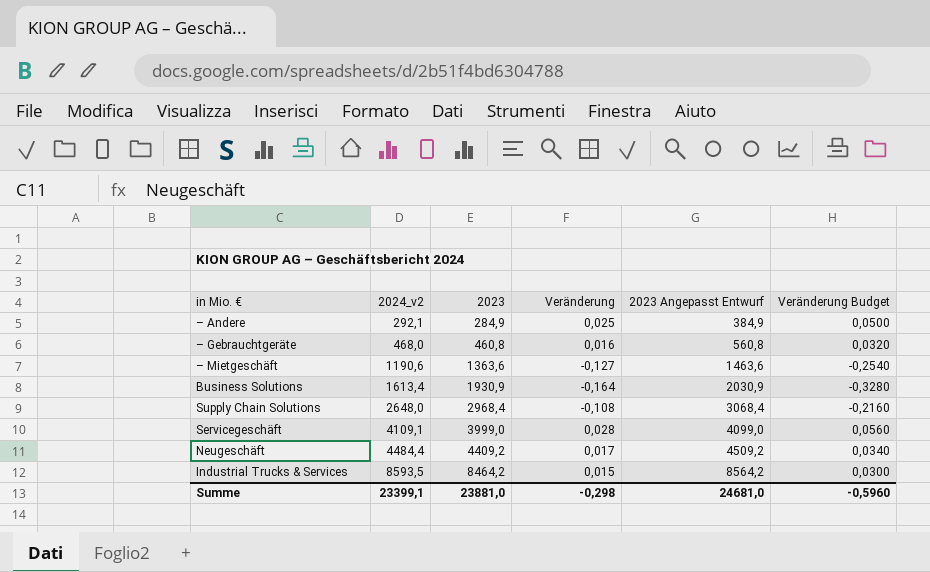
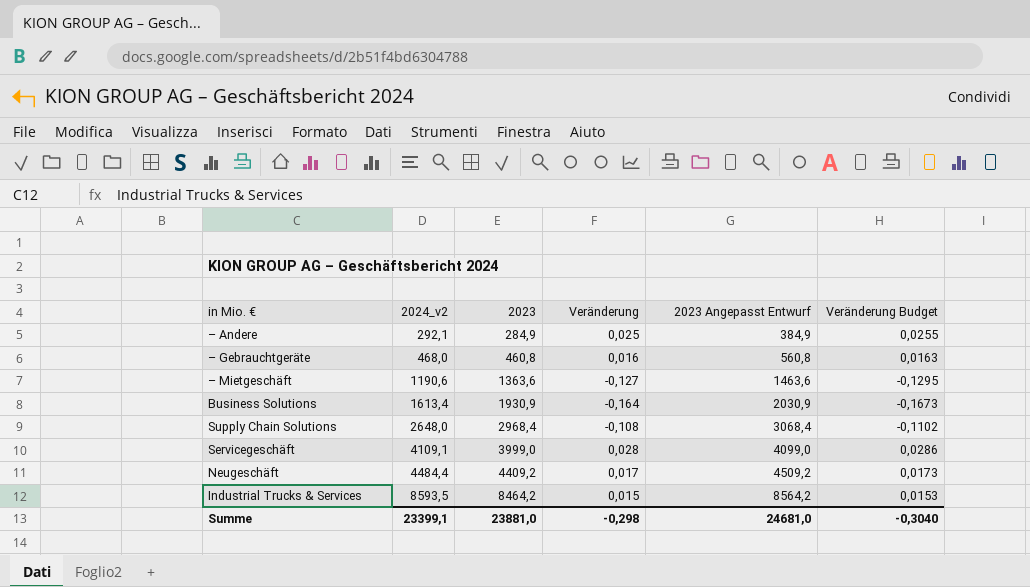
column Veränderung Budget | formula: [Veränderung] * 2 -> [Veränderung] * 1,02
Summe | Veränderung Budget: -0,5960 -> -0,3040

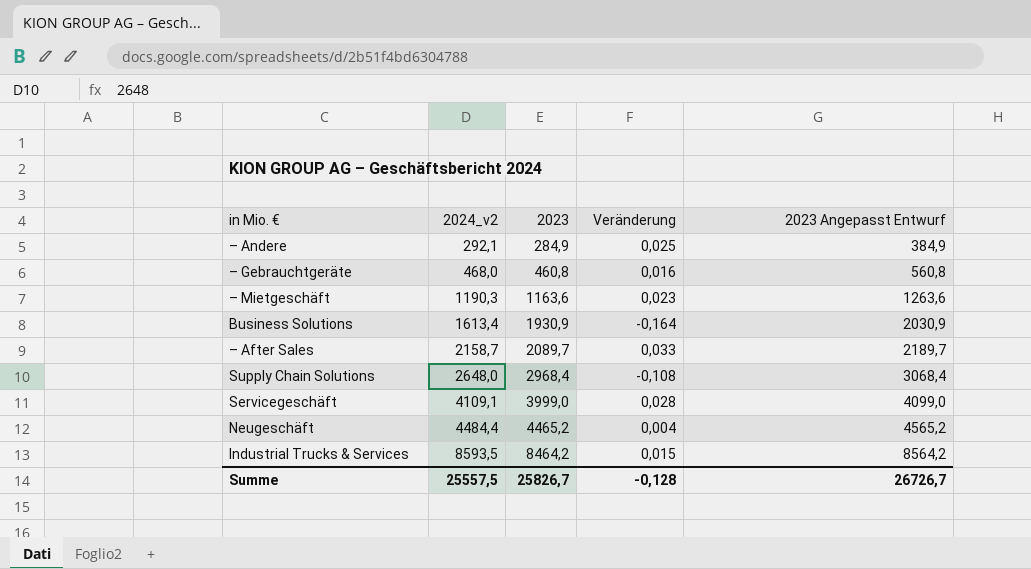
column Veränderung Budget | formula: [Veränderung] * 1,02 -> none
– Mietgeschäft | 2024_v2: 1190,6 -> 1190,3
– Mietgeschäft | 2023: 1363,6 -> 1163,6
– Mietgeschäft | Veränderung: -0,127 -> 0,023
– Mietgeschäft | 2023 Angepasst Entwurf: 1463,6 -> 1263,6
row – After Sales: none -> 2158,7 | 2089,7 | 0,033 | 2189,7
Neugeschäft | 2023: 4409,2 -> 4465,2
Neugeschäft | Veränderung: 0,017 -> 0,004
Neugeschäft | 2023 Angepasst Entwurf: 4509,2 -> 4565,2
Summe | 2024_v2: 23399,1 -> 25557,5
Summe | 2023: 23881,0 -> 25826,7
Summe | Veränderung: -0,298 -> -0,128
Summe | 2023 Angepasst Entwurf: 24681,0 -> 26726,7

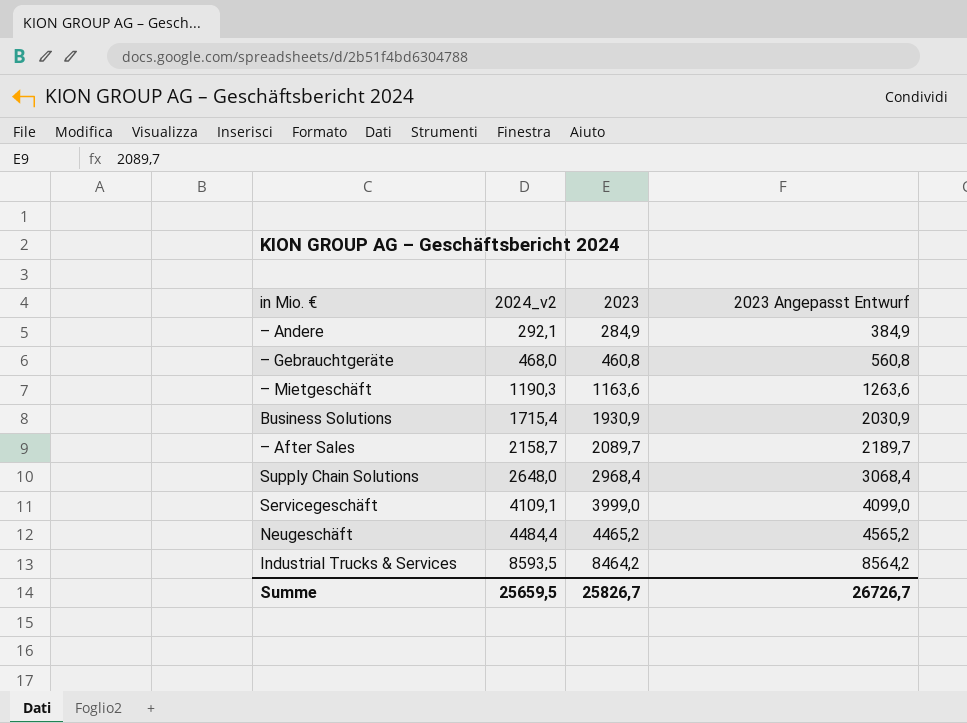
column Veränderung | formula: ([2024_v2] - [2023]) / [2023] -> none
Business Solutions | 2024_v2: 1613,4 -> 1715,4
Summe | 2024_v2: 25557,5 -> 25659,5

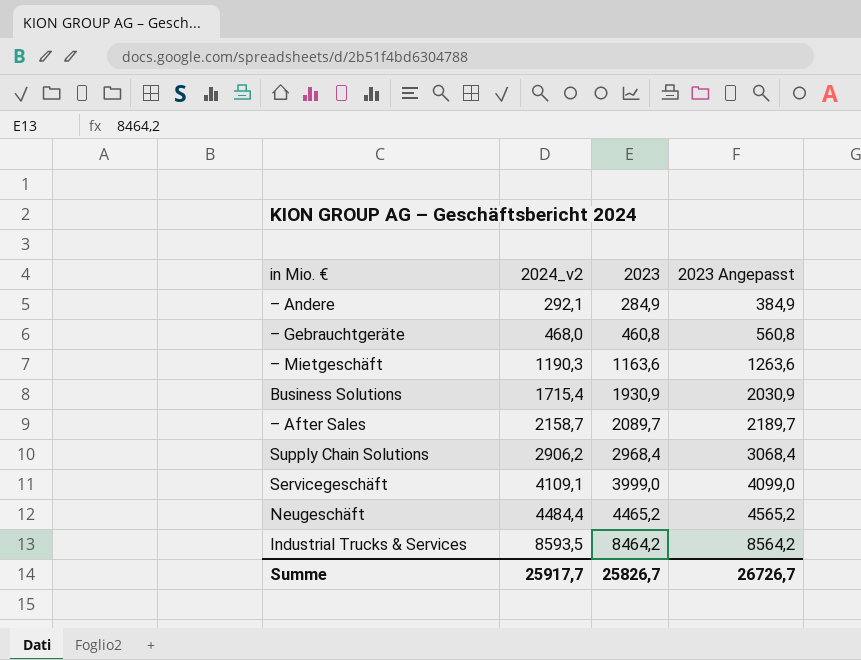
column name: 2023 Angepasst Entwurf -> 2023 Angepasst
Supply Chain Solutions | 2024_v2: 2648,0 -> 2906,2
Summe | 2024_v2: 25659,5 -> 25917,7

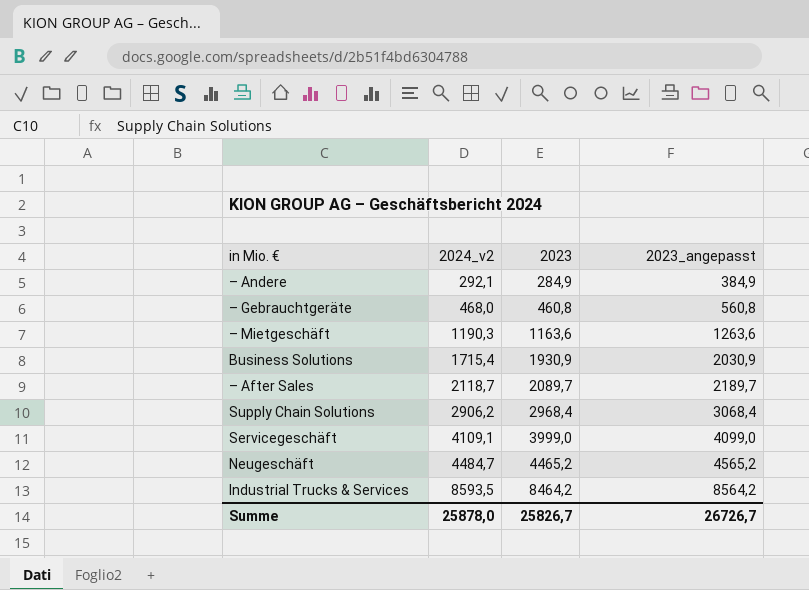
column name: 2023 Angepasst -> 2023_angepasst
– After Sales | 2024_v2: 2158,7 -> 2118,7
Neugeschäft | 2024_v2: 4484,4 -> 4484,7
Summe | 2024_v2: 25917,7 -> 25878,0

